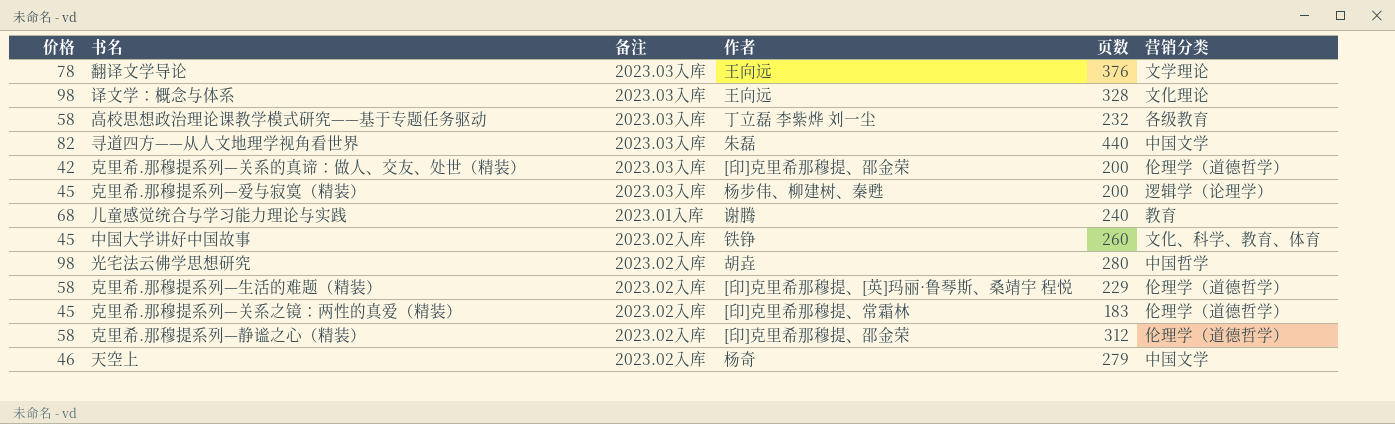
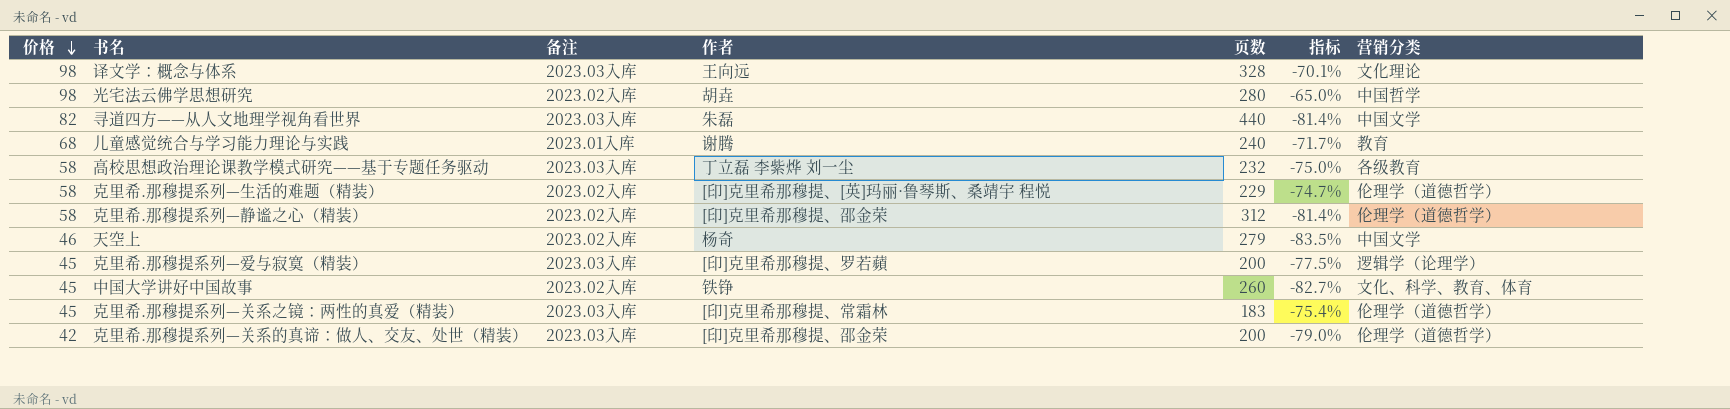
row order: none -> 价格 descending
column 指标 | formula: none -> ([价格] - [页数]) / [页数]
row 翻译文学导论: 78 | 2023.03入库 | 王向远 | 376 | 文学理论 -> none
克里希.那穆提系列—爱与寂寞（精装） | 作者: 杨步伟、柳建树、秦甦 -> [印]克里希那穆提、罗若蘋
克里希.那穆提系列—关系之镜：两性的真爱（精装） | 备注: 2023.02入库 -> 2023.03入库

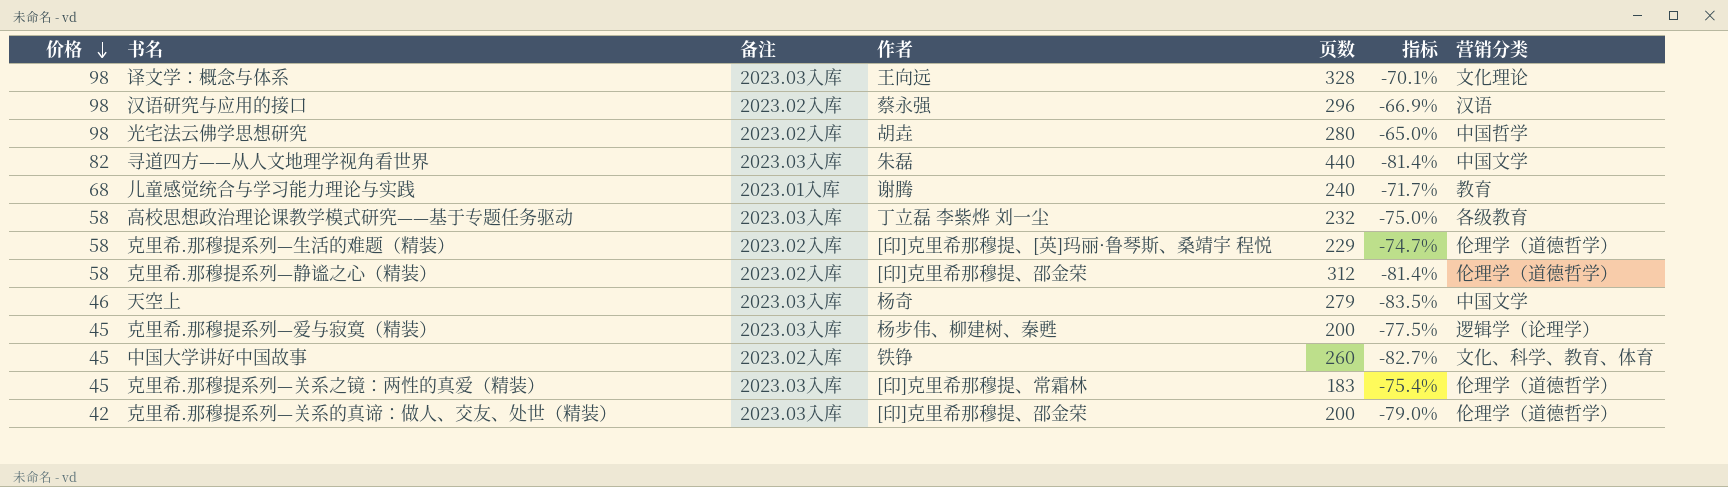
row 汉语研究与应用的接口: none -> 98 | 2023.02入库 | 蔡永强 | 296 | -66.9% | 汉语
天空上 | 备注: 2023.02入库 -> 2023.03入库
克里希.那穆提系列—爱与寂寞（精装） | 作者: [印]克里希那穆提、罗若蘋 -> 杨步伟、柳建树、秦甦

